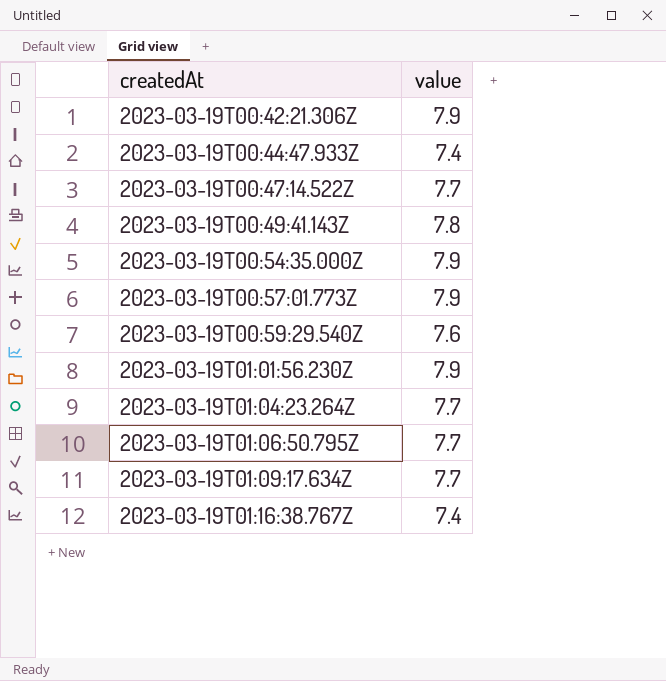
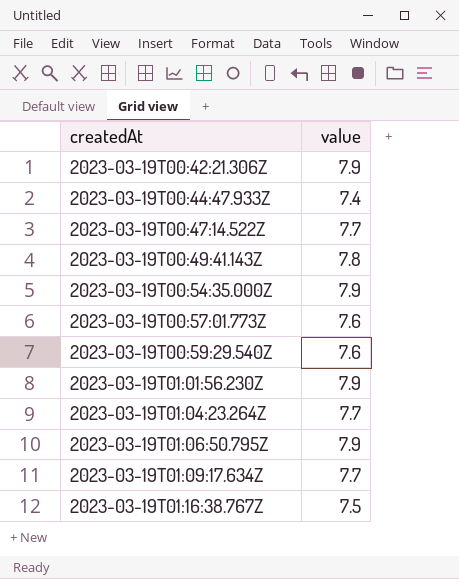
2023-03-19T00:57:01.773Z | value: 7.9 -> 7.6
2023-03-19T01:06:50.795Z | value: 7.7 -> 7.9
2023-03-19T01:16:38.767Z | value: 7.4 -> 7.5

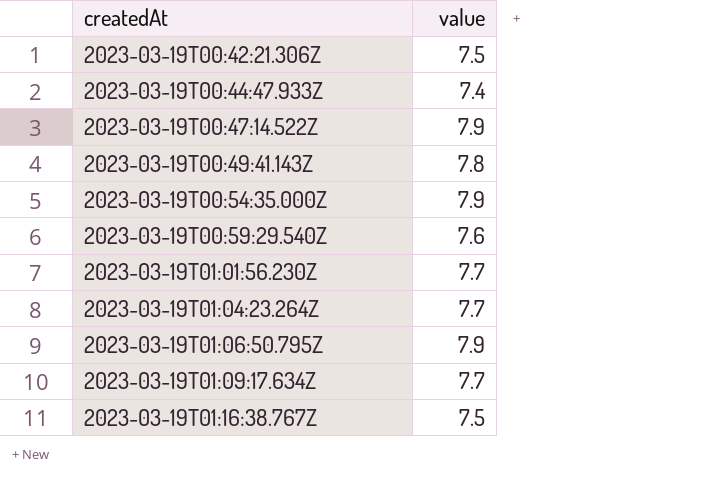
row 2023-03-19T00:57:01.773Z: 7.6 -> none
2023-03-19T00:42:21.306Z | value: 7.9 -> 7.5
2023-03-19T00:47:14.522Z | value: 7.7 -> 7.9
2023-03-19T01:01:56.230Z | value: 7.9 -> 7.7

